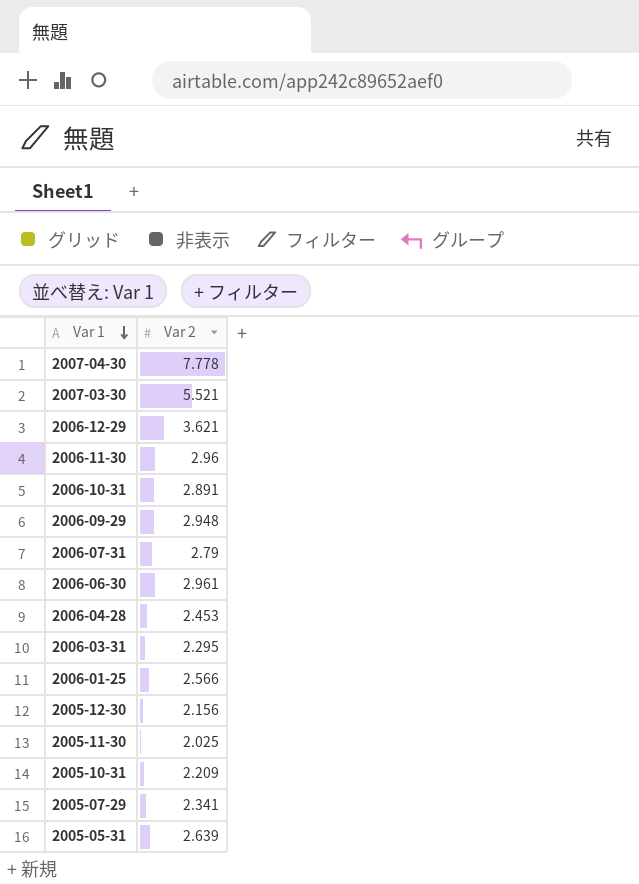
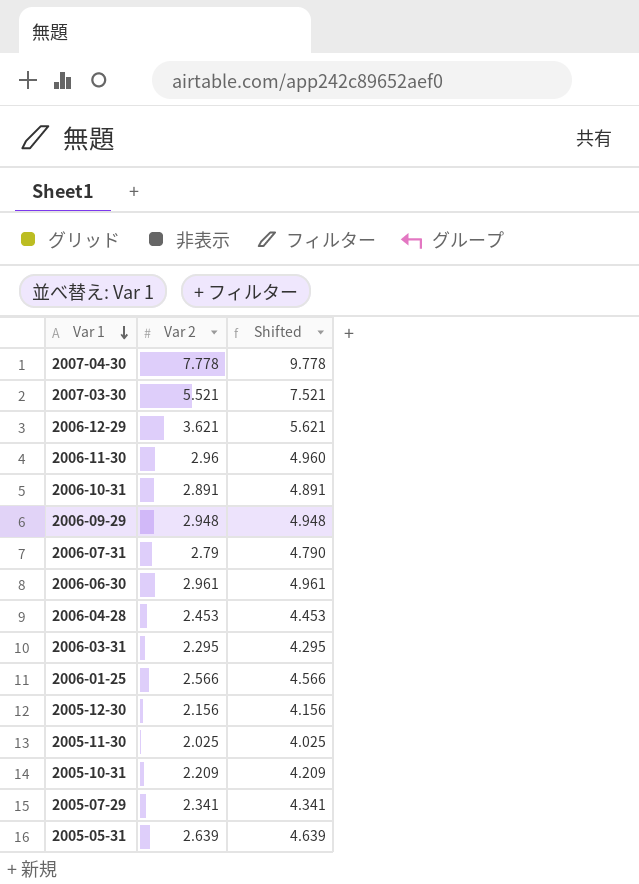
column Shifted | formula: none -> [Var 2] + 2

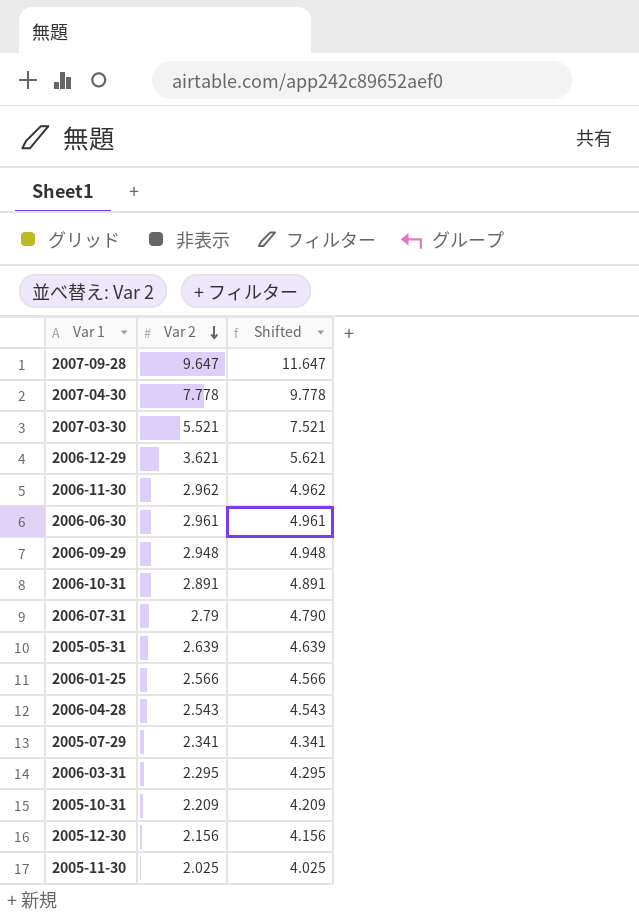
row order: Var 1 descending -> Var 2 descending
row 2007-09-28: none -> 9.647 | 11.647
2006-11-30 | Var 2: 2.96 -> 2.962
2006-11-30 | Shifted: 4.960 -> 4.962
2006-04-28 | Var 2: 2.453 -> 2.543
2006-04-28 | Shifted: 4.453 -> 4.543

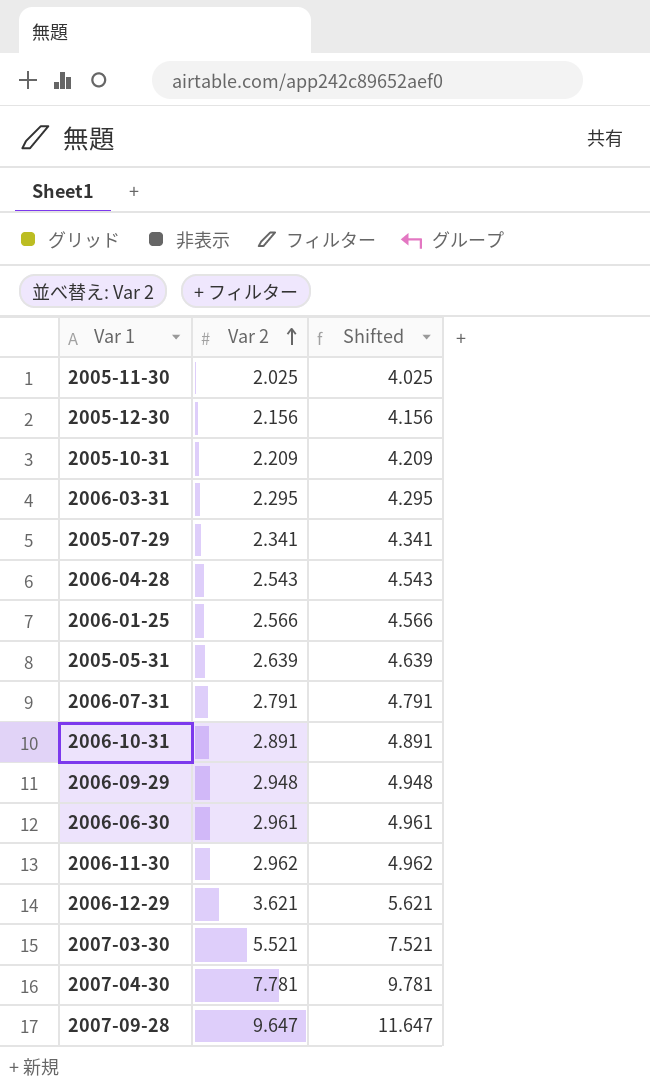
row order: Var 2 descending -> Var 2 ascending
2006-07-31 | Var 2: 2.79 -> 2.791
2006-07-31 | Shifted: 4.790 -> 4.791
2007-04-30 | Var 2: 7.778 -> 7.781
2007-04-30 | Shifted: 9.778 -> 9.781

